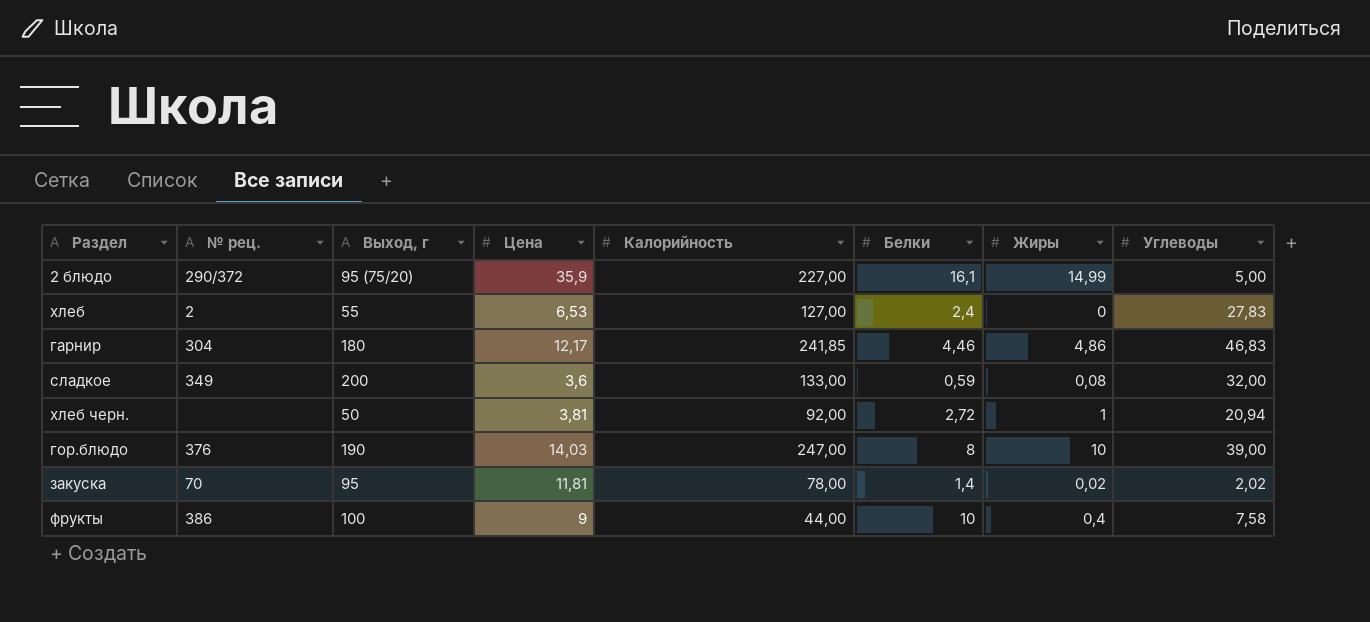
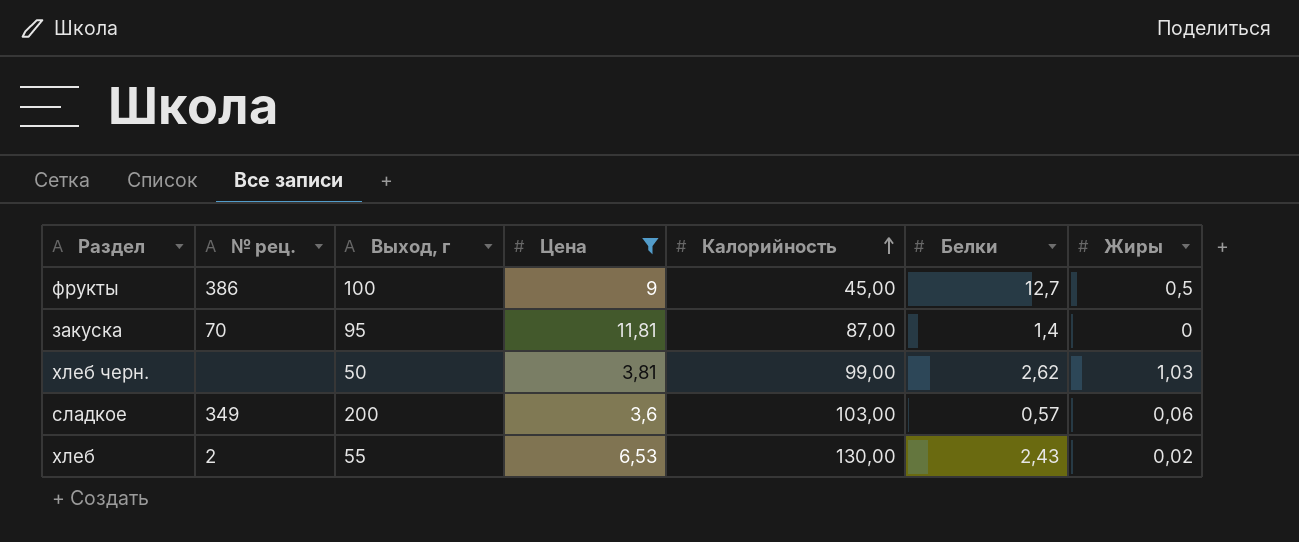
filter: none -> Цена <= 11,81
row order: none -> Калорийность ascending
column Углеводы | position: 8 -> none
фрукты | Калорийность: 44,00 -> 45,00
фрукты | Белки: 10 -> 12,7
фрукты | Жиры: 0,4 -> 0,5
закуска | Калорийность: 78,00 -> 87,00
закуска | Жиры: 0,02 -> 0
хлеб черн. | Калорийность: 92,00 -> 99,00
хлеб черн. | Белки: 2,72 -> 2,62
хлеб черн. | Жиры: 1 -> 1,03
сладкое | Калорийность: 133,00 -> 103,00
сладкое | Белки: 0,59 -> 0,57
сладкое | Жиры: 0,08 -> 0,06
хлеб | Калорийность: 127,00 -> 130,00
хлеб | Белки: 2,4 -> 2,43
хлеб | Жиры: 0 -> 0,02

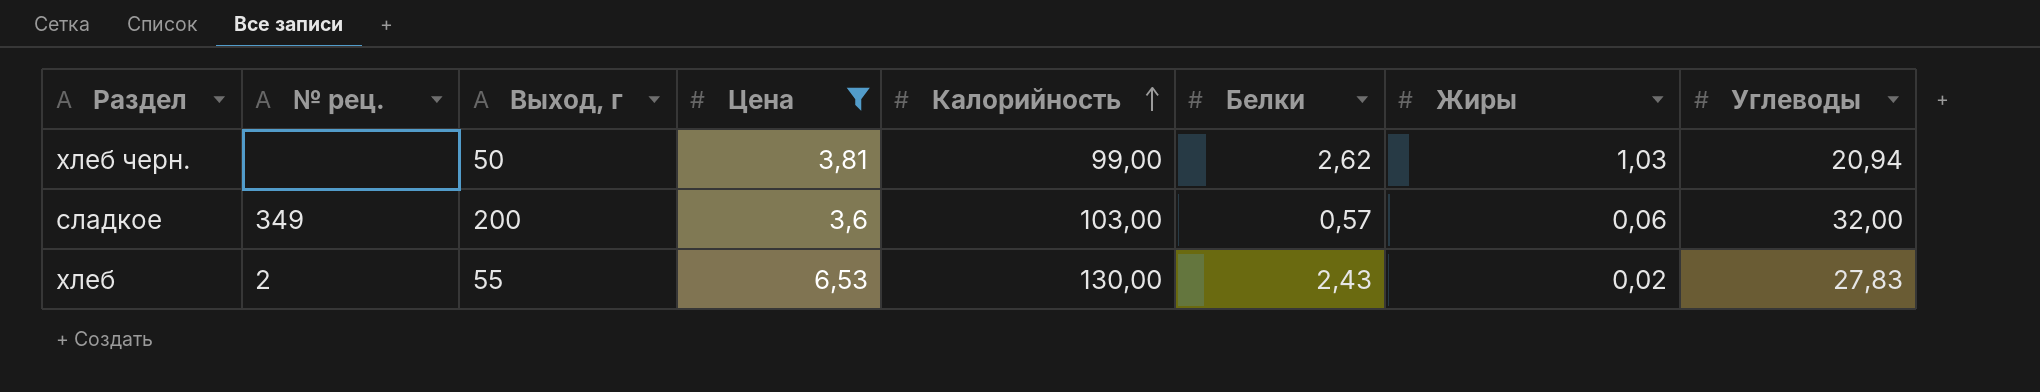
column Углеводы | position: none -> 8
row фрукты: 386 | 100 | 9 | 45,00 | 12,7 | 0,5 -> none
row закуска: 70 | 95 | 11,81 | 87,00 | 1,4 | 0 -> none

